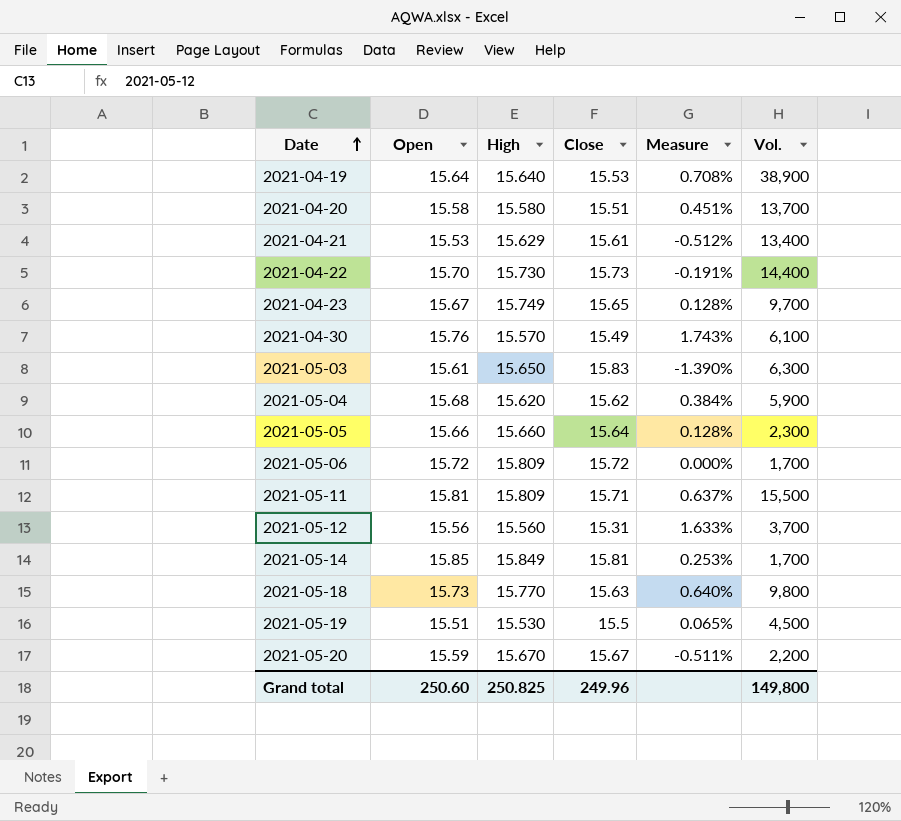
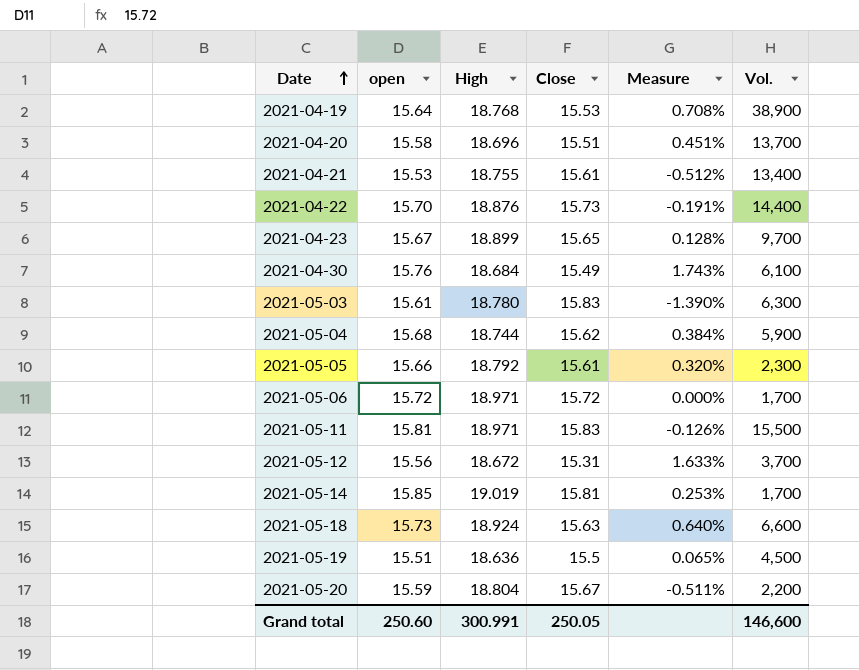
column name: Open -> open
2021-04-19 | High: 15.640 -> 18.768
2021-04-20 | High: 15.580 -> 18.696
2021-04-21 | High: 15.629 -> 18.755
2021-04-22 | High: 15.730 -> 18.876
2021-04-23 | High: 15.749 -> 18.899
2021-04-30 | High: 15.570 -> 18.684
2021-05-03 | High: 15.650 -> 18.780
2021-05-04 | High: 15.620 -> 18.744
2021-05-05 | High: 15.660 -> 18.792
2021-05-05 | Close: 15.64 -> 15.61
2021-05-05 | Measure: 0.128% -> 0.320%
2021-05-06 | High: 15.809 -> 18.971
2021-05-11 | High: 15.809 -> 18.971
2021-05-11 | Close: 15.71 -> 15.83
2021-05-11 | Measure: 0.637% -> -0.126%
2021-05-12 | High: 15.560 -> 18.672
2021-05-14 | High: 15.849 -> 19.019
2021-05-18 | High: 15.770 -> 18.924
2021-05-18 | Vol.: 9,800 -> 6,600
2021-05-19 | High: 15.530 -> 18.636
2021-05-20 | High: 15.670 -> 18.804
Grand total | High: 250.825 -> 300.991
Grand total | Close: 249.96 -> 250.05
Grand total | Vol.: 149,800 -> 146,600

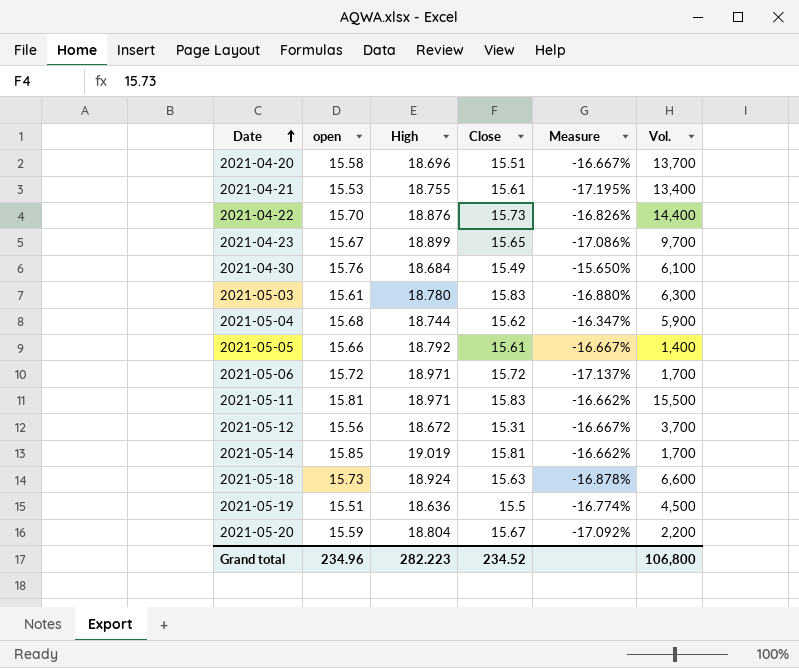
column Measure | formula: ([open] - [Close]) / [Close] -> ([open] - [High]) / [High]
row 2021-04-19: 15.64 | 18.768 | 15.53 | 0.708% | 38,900 -> none
2021-05-05 | Vol.: 2,300 -> 1,400
Grand total | open: 250.60 -> 234.96
Grand total | High: 300.991 -> 282.223
Grand total | Close: 250.05 -> 234.52
Grand total | Vol.: 146,600 -> 106,800

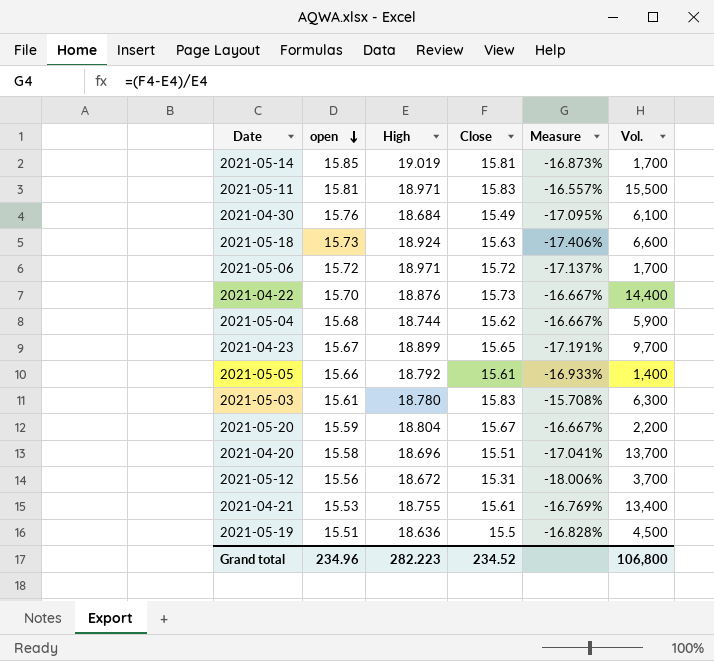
row order: Date ascending -> open descending
column Measure | formula: ([open] - [High]) / [High] -> ([Close] - [High]) / [High]

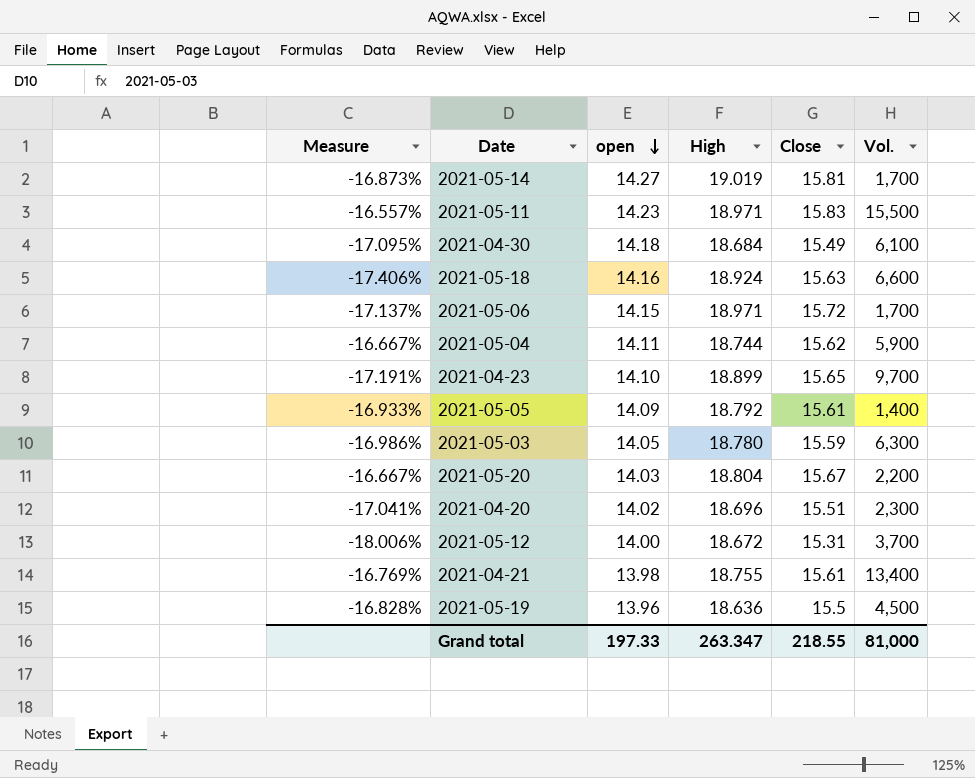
column Measure | position: 5 -> 1
row 2021-04-22: 15.70 | 18.876 | 15.73 | -16.667% | 14,400 -> none
2021-05-14 | open: 15.85 -> 14.27
2021-05-11 | open: 15.81 -> 14.23
2021-04-30 | open: 15.76 -> 14.18
2021-05-18 | open: 15.73 -> 14.16
2021-05-06 | open: 15.72 -> 14.15
2021-05-04 | open: 15.68 -> 14.11
2021-04-23 | open: 15.67 -> 14.10
2021-05-05 | open: 15.66 -> 14.09
2021-05-03 | Measure: -15.708% -> -16.986%
2021-05-03 | open: 15.61 -> 14.05
2021-05-03 | Close: 15.83 -> 15.59
2021-05-20 | open: 15.59 -> 14.03
2021-04-20 | open: 15.58 -> 14.02
2021-04-20 | Vol.: 13,700 -> 2,300
2021-05-12 | open: 15.56 -> 14.00
2021-04-21 | open: 15.53 -> 13.98
2021-05-19 | open: 15.51 -> 13.96
Grand total | open: 234.96 -> 197.33
Grand total | High: 282.223 -> 263.347
Grand total | Close: 234.52 -> 218.55
Grand total | Vol.: 106,800 -> 81,000

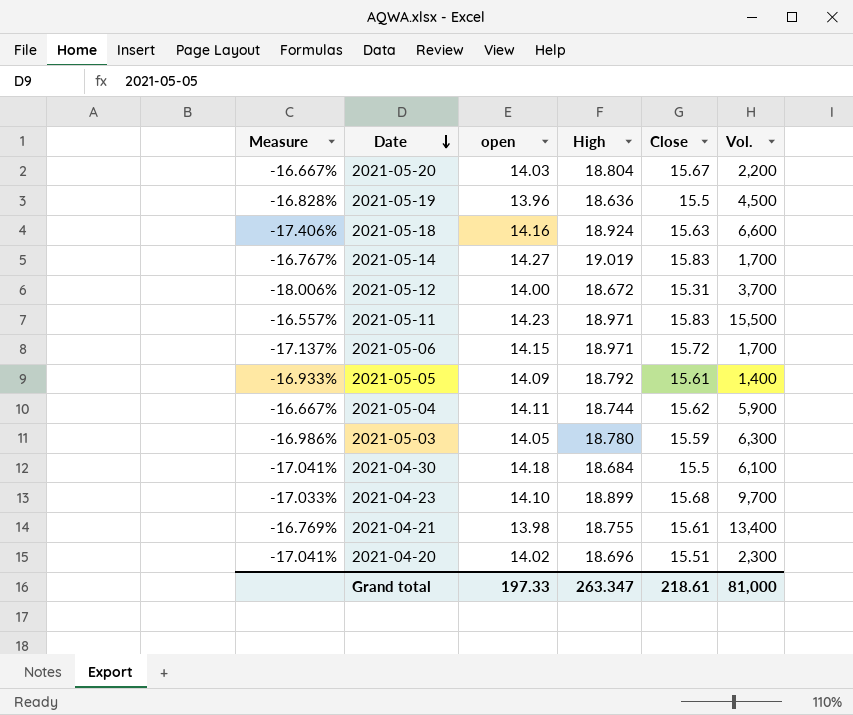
row order: open descending -> Date descending
2021-05-14 | Measure: -16.873% -> -16.767%
2021-05-14 | Close: 15.81 -> 15.83
2021-04-30 | Measure: -17.095% -> -17.041%
2021-04-30 | Close: 15.49 -> 15.5
2021-04-23 | Measure: -17.191% -> -17.033%
2021-04-23 | Close: 15.65 -> 15.68
Grand total | Close: 218.55 -> 218.61

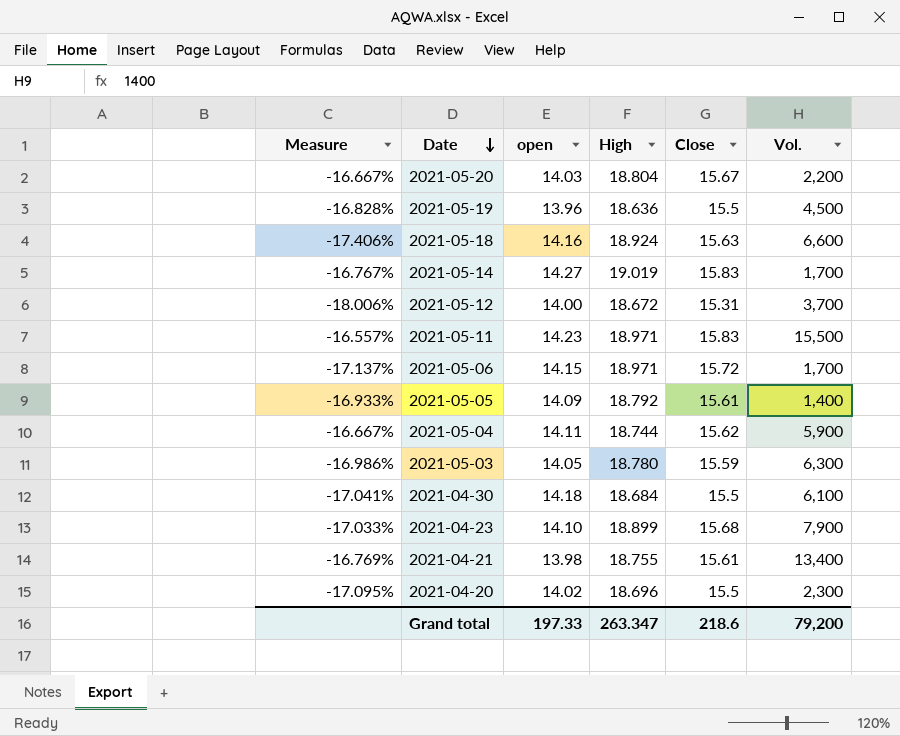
2021-04-23 | Vol.: 9,700 -> 7,900
2021-04-20 | Measure: -17.041% -> -17.095%
2021-04-20 | Close: 15.51 -> 15.5
Grand total | Close: 218.61 -> 218.6
Grand total | Vol.: 81,000 -> 79,200

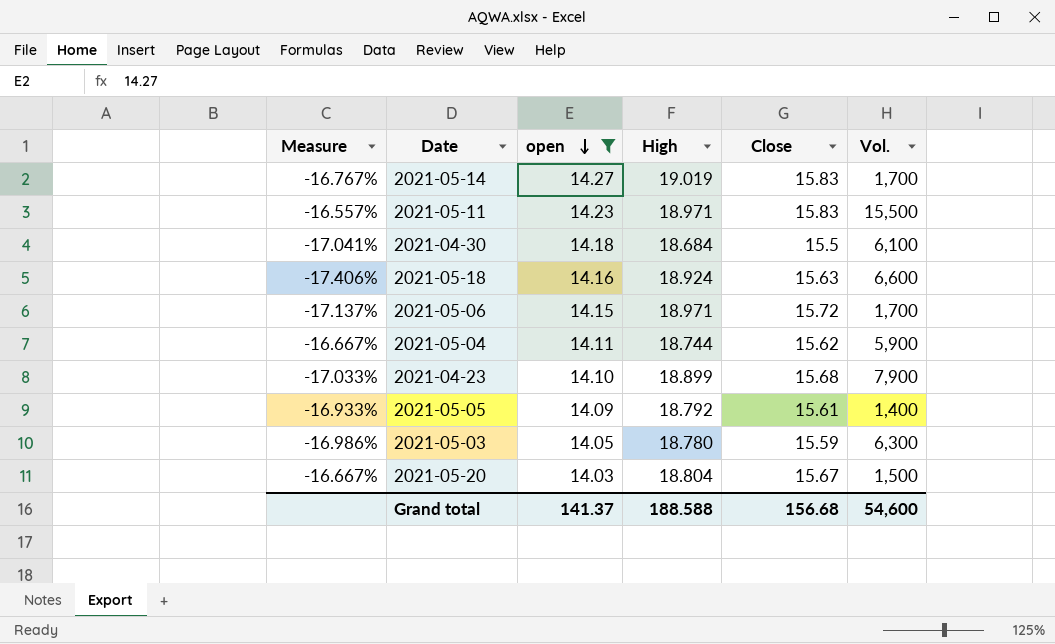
filter: none -> open >= 14.03
row order: Date descending -> open descending
2021-05-20 | Vol.: 2,200 -> 1,500
Grand total | open: 197.33 -> 141.37
Grand total | High: 263.347 -> 188.588
Grand total | Close: 218.6 -> 156.68
Grand total | Vol.: 79,200 -> 54,600

